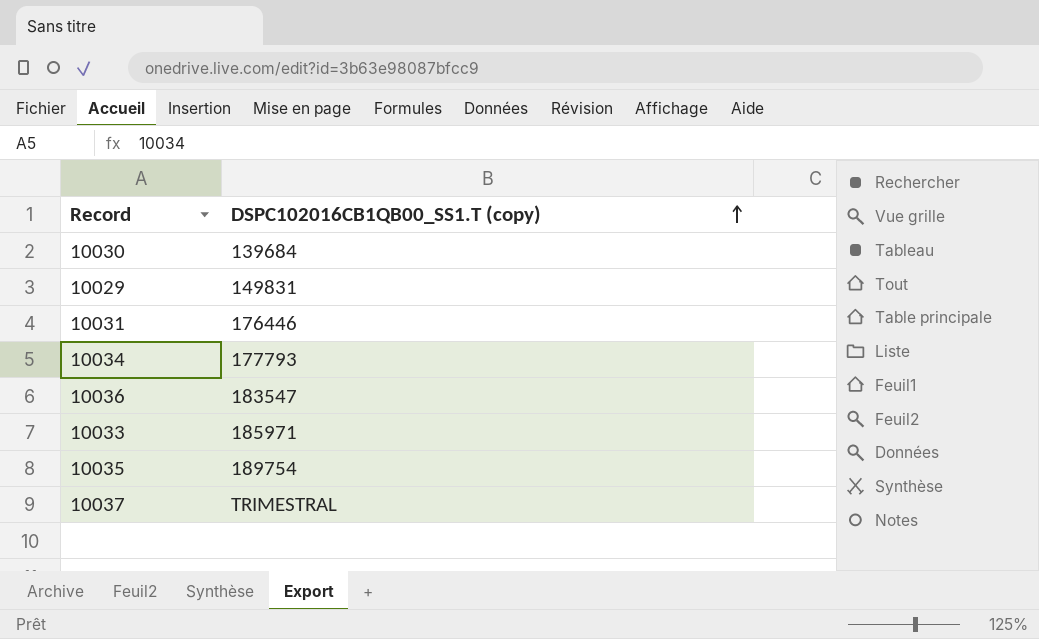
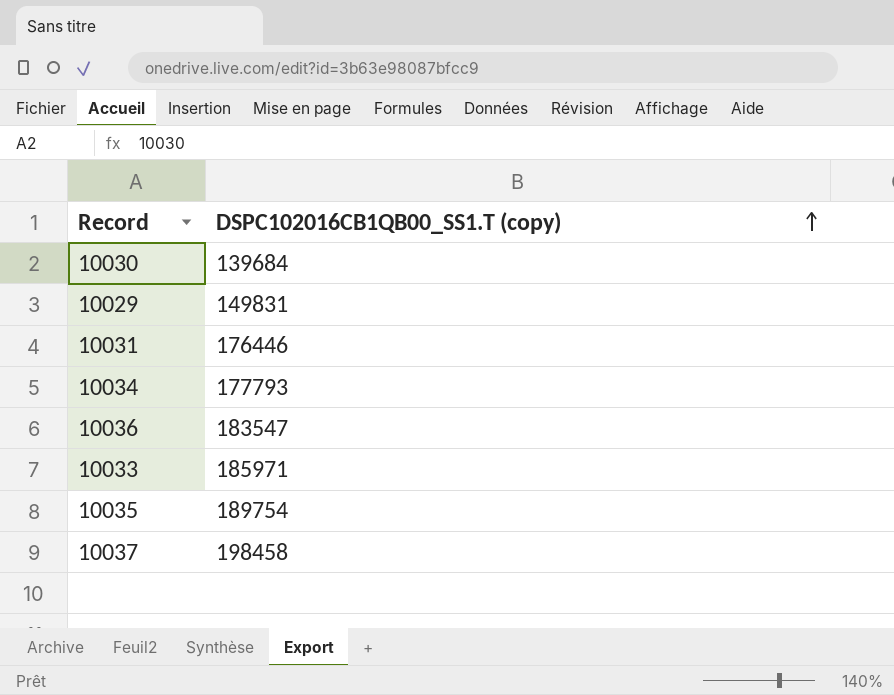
10037 | DSPC102016CB1QB00_SS1.T (copy): TRIMESTRAL -> 198458

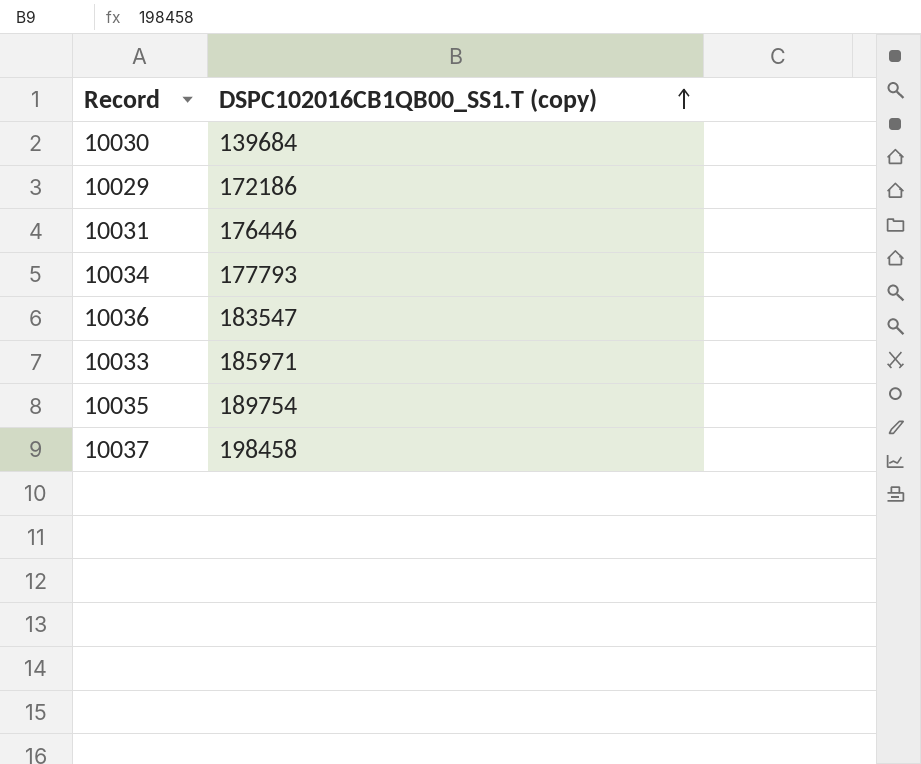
10029 | DSPC102016CB1QB00_SS1.T (copy): 149831 -> 172186

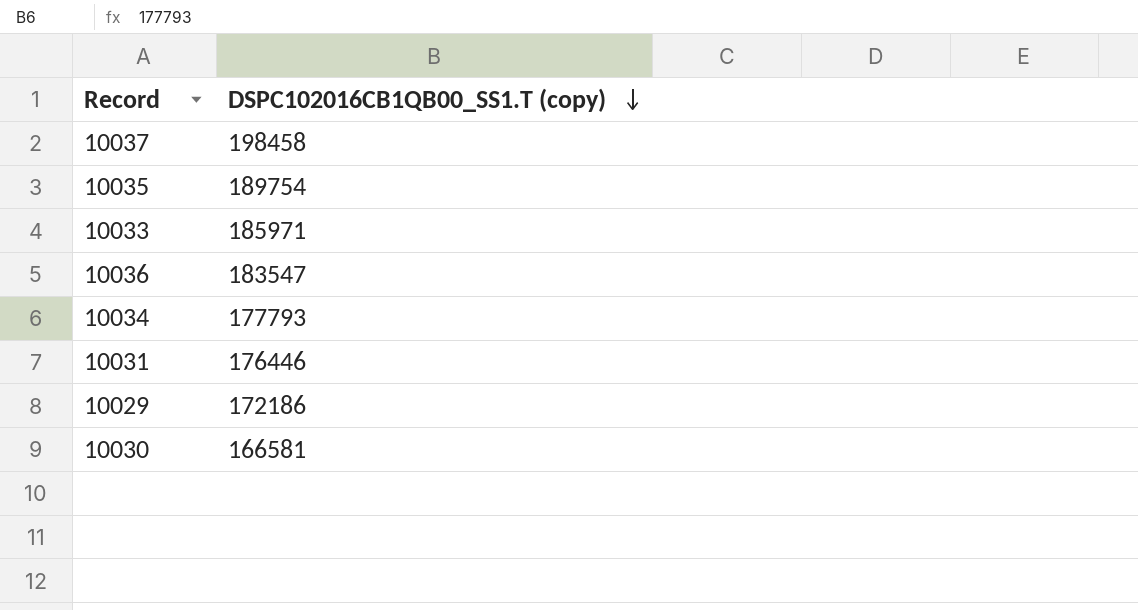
row order: DSPC102016CB1QB00_SS1.T (copy) ascending -> DSPC102016CB1QB00_SS1.T (copy) descending
10030 | DSPC102016CB1QB00_SS1.T (copy): 139684 -> 166581

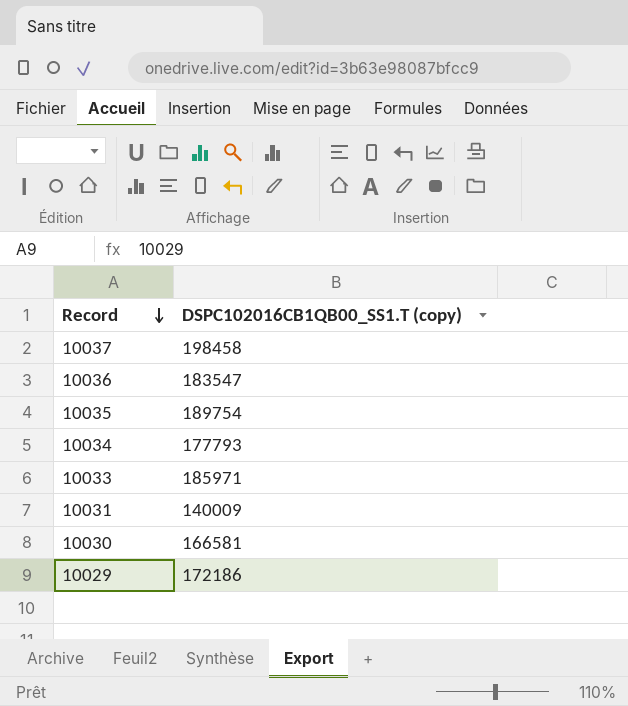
row order: DSPC102016CB1QB00_SS1.T (copy) descending -> Record descending
10031 | DSPC102016CB1QB00_SS1.T (copy): 176446 -> 140009

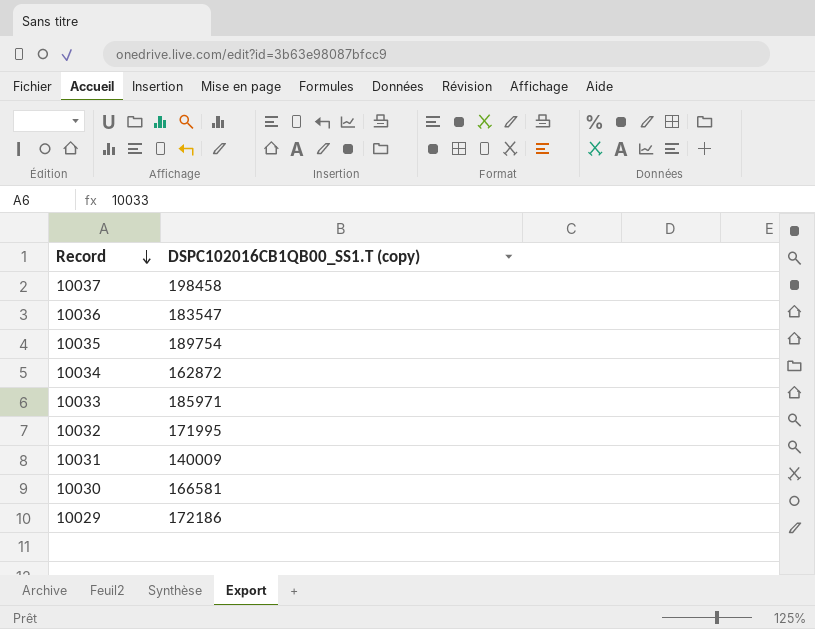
10034 | DSPC102016CB1QB00_SS1.T (copy): 177793 -> 162872
row 10032: none -> 171995

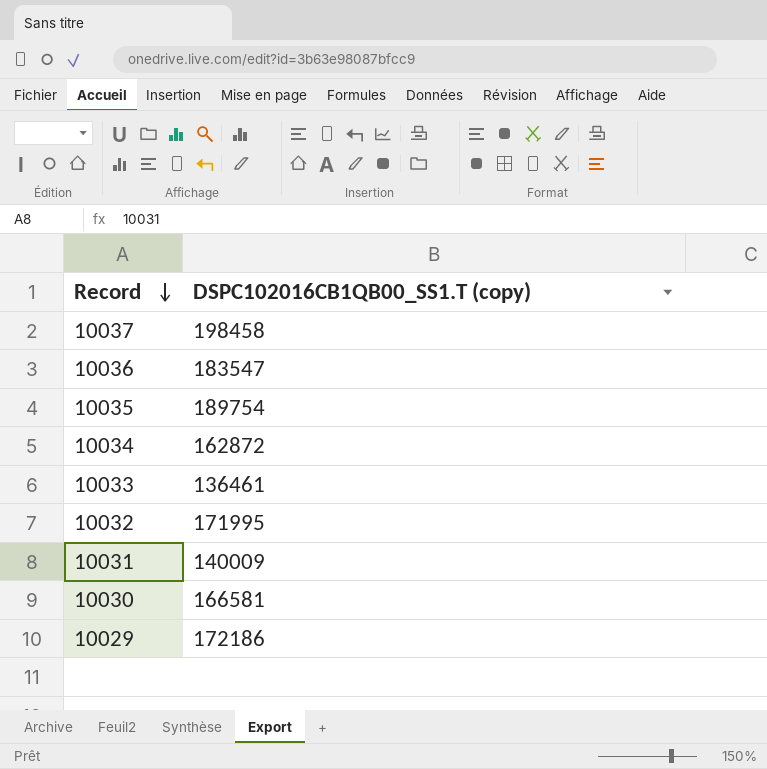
10033 | DSPC102016CB1QB00_SS1.T (copy): 185971 -> 136461

